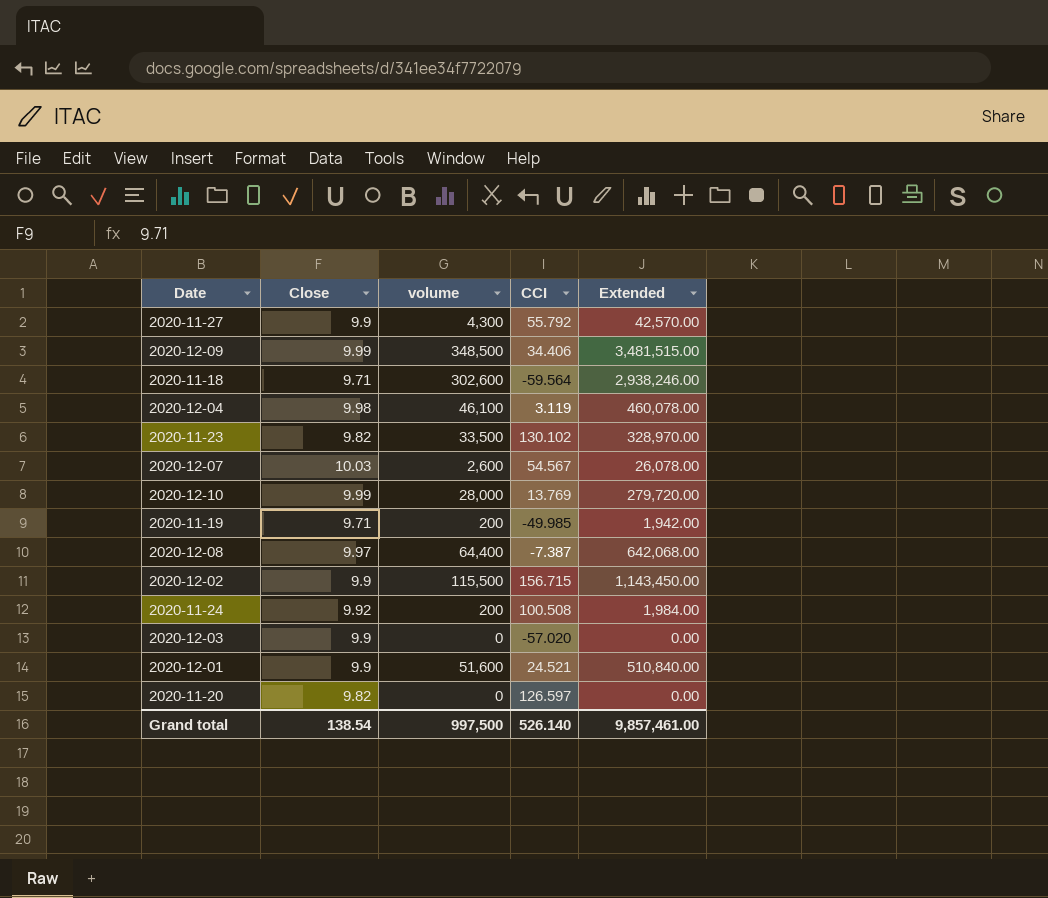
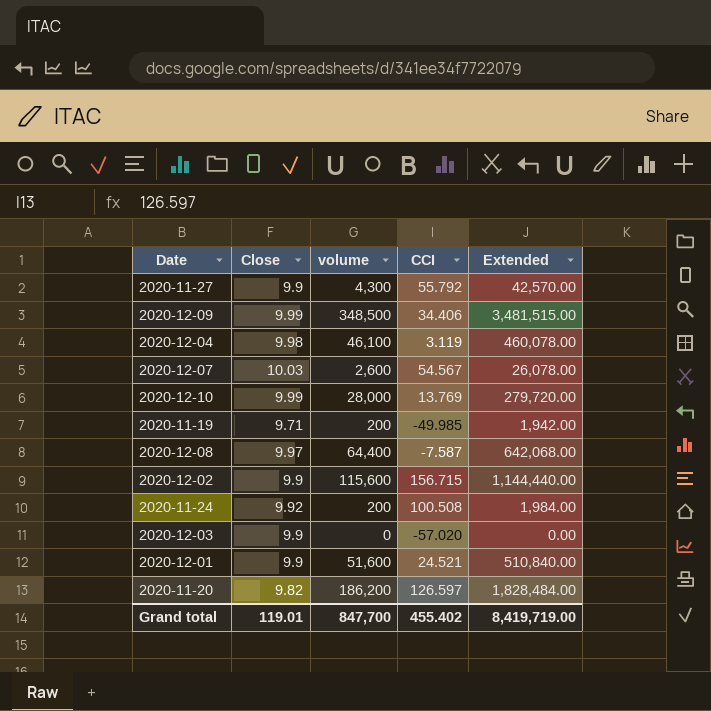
row 2020-11-18: 9.71 | 302,600 | -59.564 | 2,938,246.00 -> none
row 2020-11-23: 9.82 | 33,500 | 130.102 | 328,970.00 -> none
2020-12-08 | CCI: -7.387 -> -7.587
2020-12-02 | volume: 115,500 -> 115,600
2020-12-02 | Extended: 1,143,450.00 -> 1,144,440.00
2020-11-20 | volume: 0 -> 186,200
2020-11-20 | Extended: 0.00 -> 1,828,484.00
Grand total | Close: 138.54 -> 119.01
Grand total | volume: 997,500 -> 847,700
Grand total | CCI: 526.140 -> 455.402
Grand total | Extended: 9,857,461.00 -> 8,419,719.00

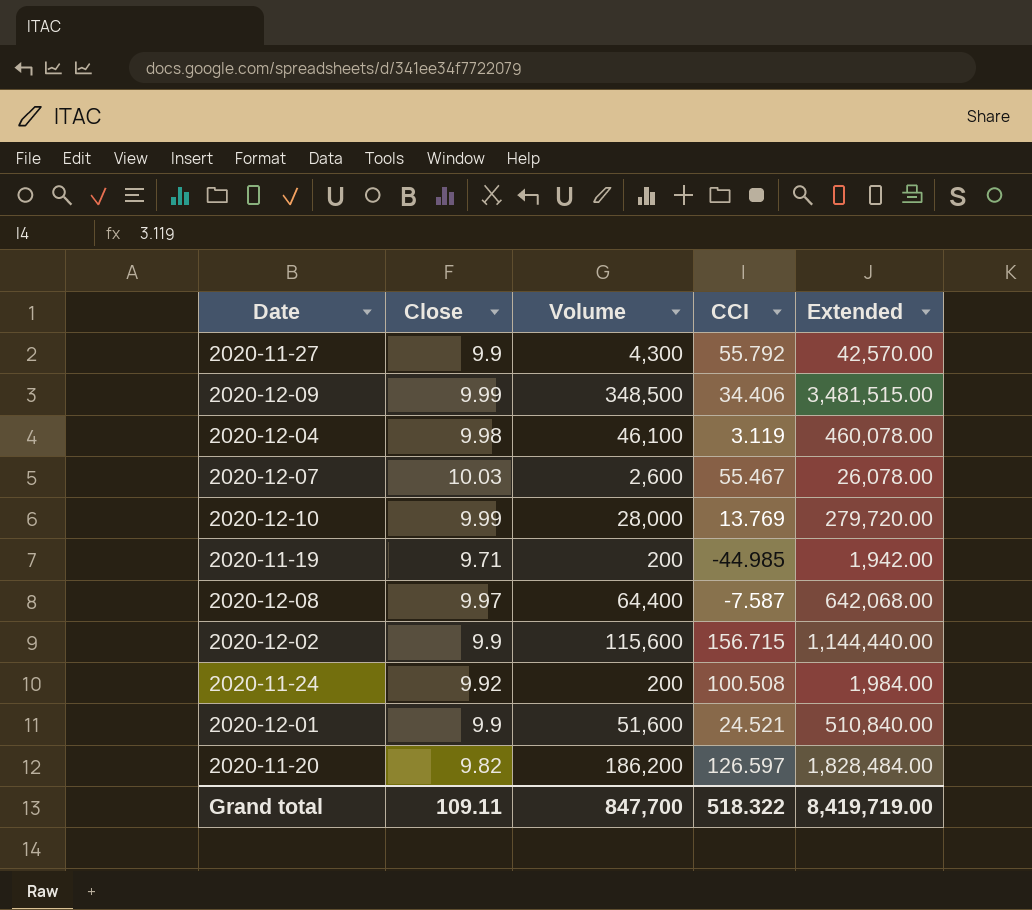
column name: volume -> Volume
row 2020-12-03: 9.9 | 0 | -57.020 | 0.00 -> none
2020-12-07 | CCI: 54.567 -> 55.467
2020-11-19 | CCI: -49.985 -> -44.985
Grand total | Close: 119.01 -> 109.11
Grand total | CCI: 455.402 -> 518.322

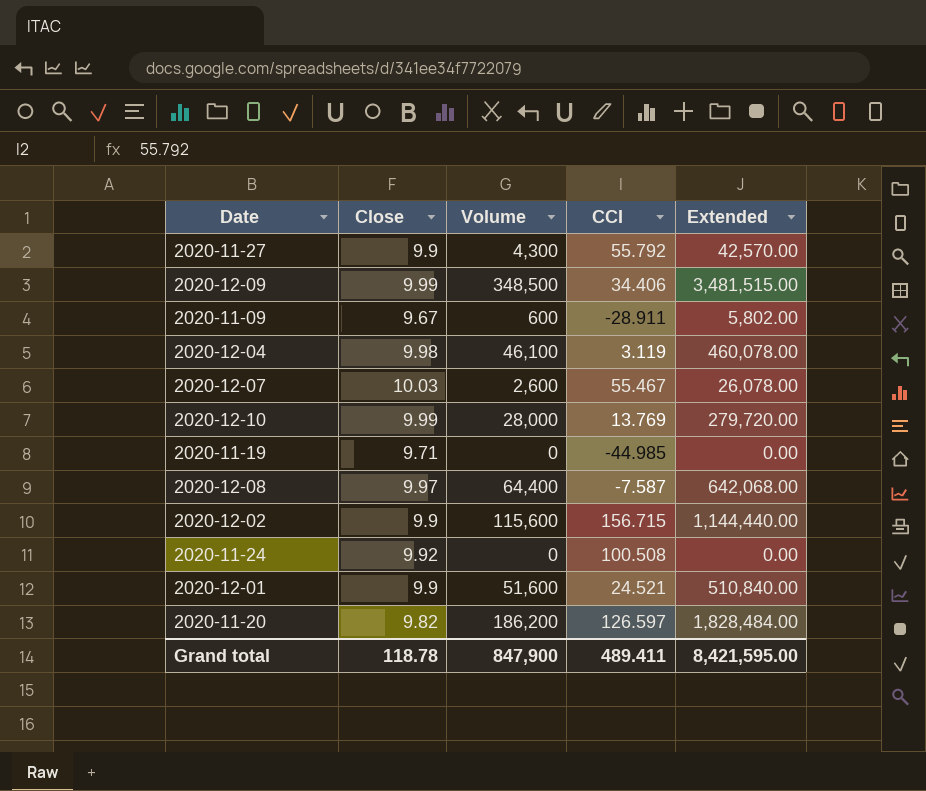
row 2020-11-09: none -> 9.67 | 600 | -28.911 | 5,802.00
2020-11-19 | Volume: 200 -> 0
2020-11-19 | Extended: 1,942.00 -> 0.00
2020-11-24 | Volume: 200 -> 0
2020-11-24 | Extended: 1,984.00 -> 0.00
Grand total | Close: 109.11 -> 118.78
Grand total | Volume: 847,700 -> 847,900
Grand total | CCI: 518.322 -> 489.411
Grand total | Extended: 8,419,719.00 -> 8,421,595.00

